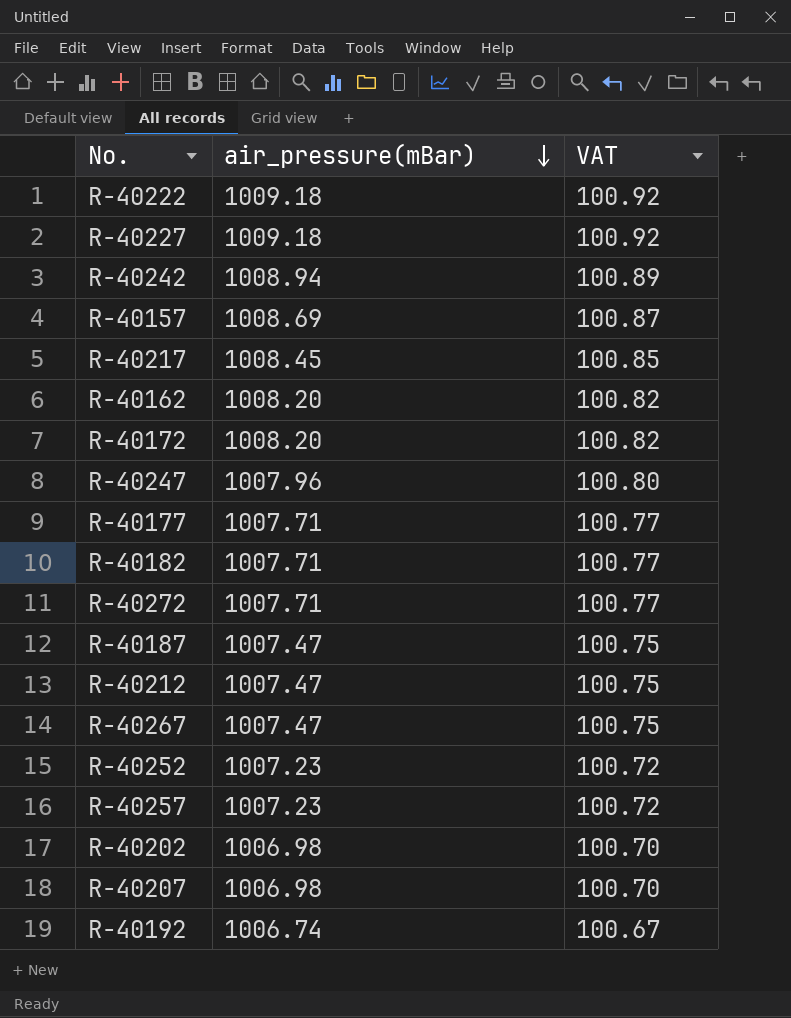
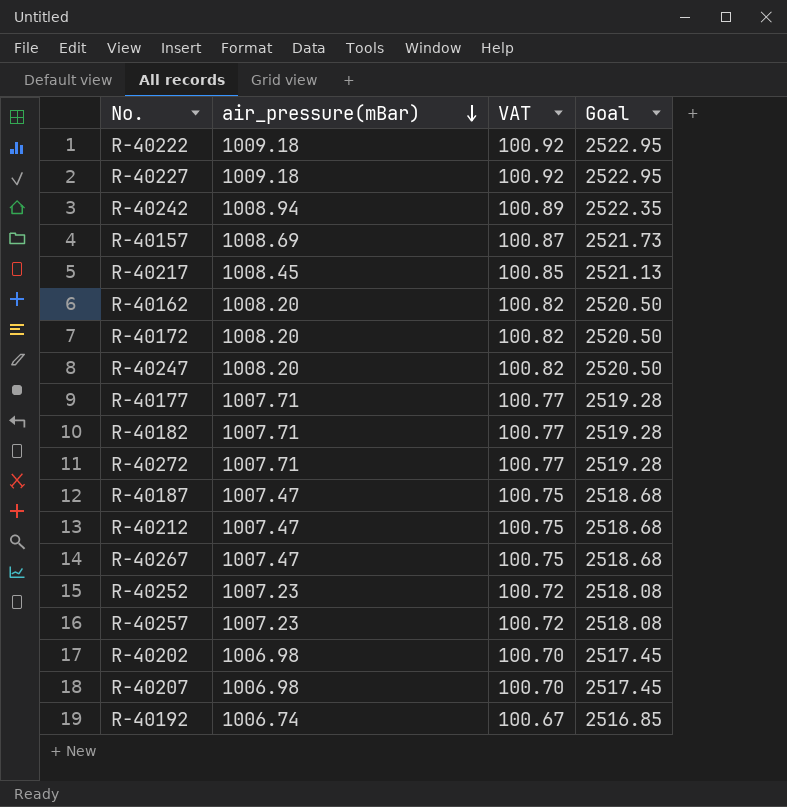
column Goal | formula: none -> [air_pressure(mBar)] * 2.5
R-40247 | air_pressure(mBar): 1007.96 -> 1008.20
R-40247 | VAT: 100.80 -> 100.82

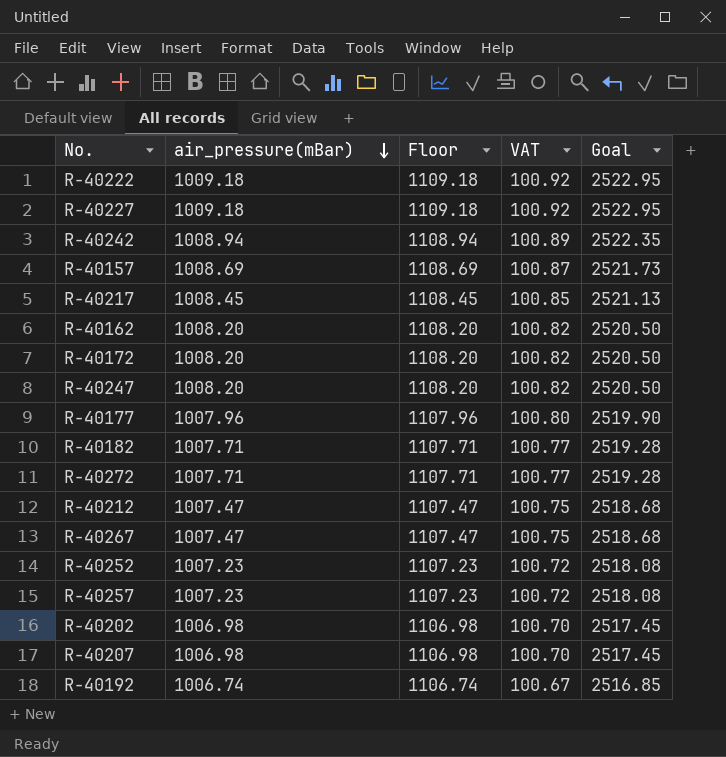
column Floor | formula: none -> [air_pressure(mBar)] + 100
row R-40187: 1007.47 | 100.75 | 2518.68 -> none
R-40177 | air_pressure(mBar): 1007.71 -> 1007.96
R-40177 | VAT: 100.77 -> 100.80
R-40177 | Goal: 2519.28 -> 2519.90

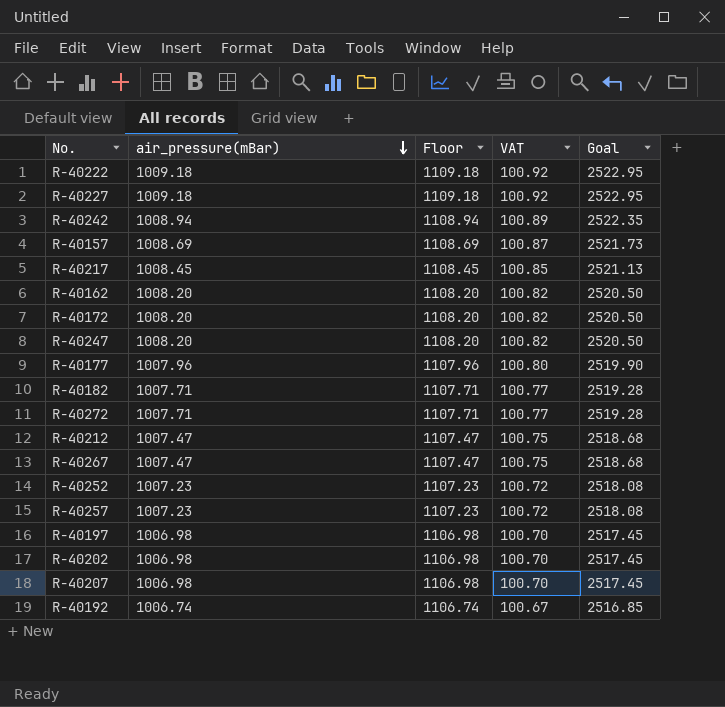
row R-40197: none -> 1006.98 | 1106.98 | 100.70 | 2517.45

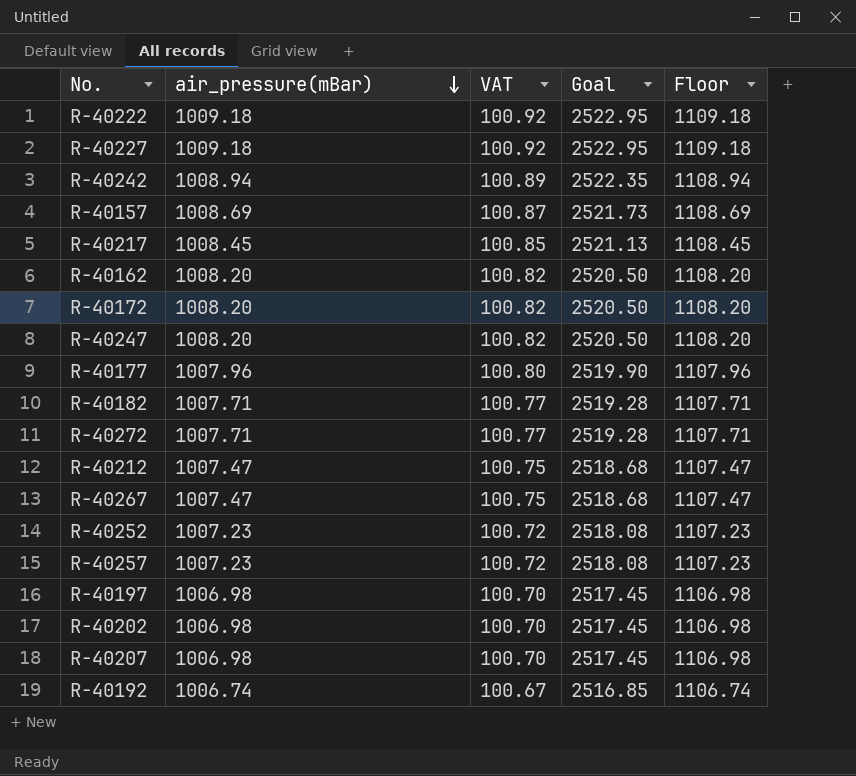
column Floor | position: 3 -> 5

